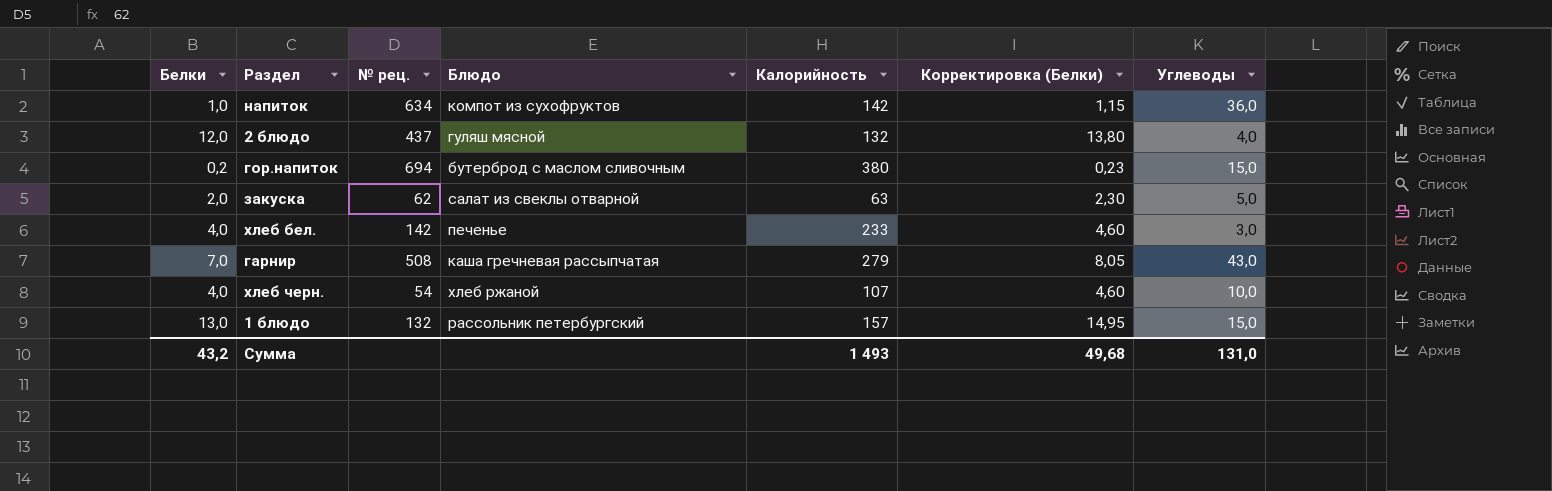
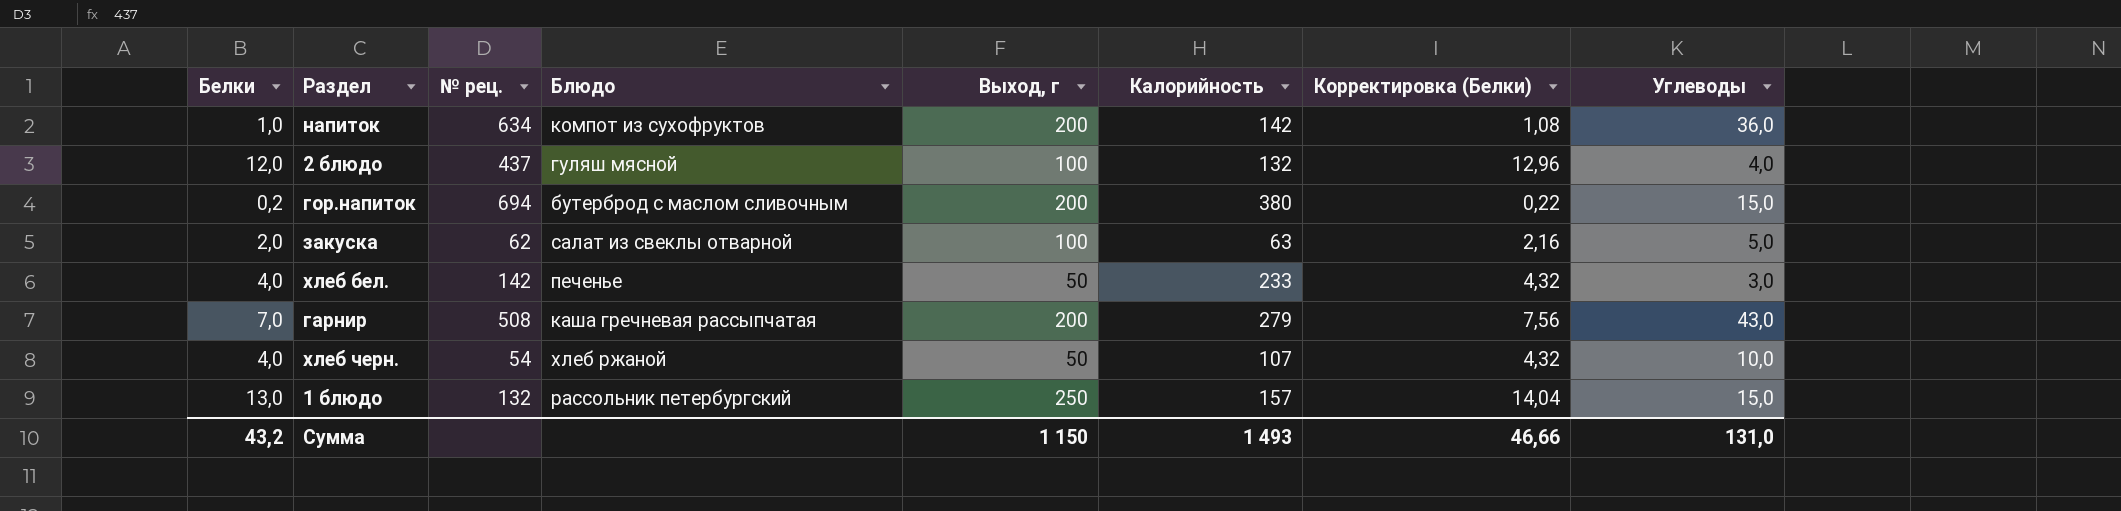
column Выход, г | position: none -> 5
column Корректировка (Белки) | formula: [Белки] * 1,15 -> [Белки] * 1,08
Сумма | Корректировка (Белки): 49,68 -> 46,66

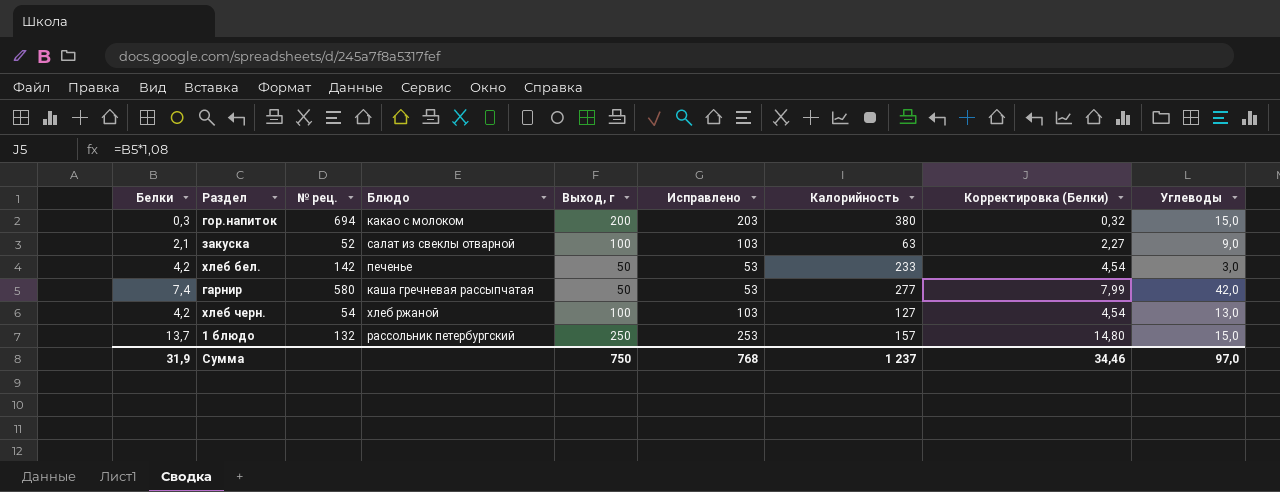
column Исправлено | formula: none -> [Выход, г] + 3
row напиток: 1,0 | 634 | компот из сухофруктов | 200 | 142 | 1,08 | 36,0 -> none
row 2 блюдо: 12,0 | 437 | гуляш мясной | 100 | 132 | 12,96 | 4,0 -> none
гор.напиток | Белки: 0,2 -> 0,3
гор.напиток | Блюдо: бутерброд с маслом сливочным -> какао с молоком
гор.напиток | Корректировка (Белки): 0,22 -> 0,32
закуска | Белки: 2,0 -> 2,1
закуска | № рец.: 62 -> 52
закуска | Корректировка (Белки): 2,16 -> 2,27
закуска | Углеводы: 5,0 -> 9,0
хлеб бел. | Белки: 4,0 -> 4,2
хлеб бел. | Корректировка (Белки): 4,32 -> 4,54
гарнир | Белки: 7,0 -> 7,4
гарнир | № рец.: 508 -> 580
гарнир | Выход, г: 200 -> 50
гарнир | Калорийность: 279 -> 277
гарнир | Корректировка (Белки): 7,56 -> 7,99
гарнир | Углеводы: 43,0 -> 42,0
хлеб черн. | Белки: 4,0 -> 4,2
хлеб черн. | Выход, г: 50 -> 100
хлеб черн. | Калорийность: 107 -> 127
хлеб черн. | Корректировка (Белки): 4,32 -> 4,54
хлеб черн. | Углеводы: 10,0 -> 13,0
1 блюдо | Белки: 13,0 -> 13,7
1 блюдо | Корректировка (Белки): 14,04 -> 14,80
Сумма | Белки: 43,2 -> 31,9
Сумма | Выход, г: 1 150 -> 750
Сумма | Калорийность: 1 493 -> 1 237
Сумма | Корректировка (Белки): 46,66 -> 34,46
Сумма | Углеводы: 131,0 -> 97,0

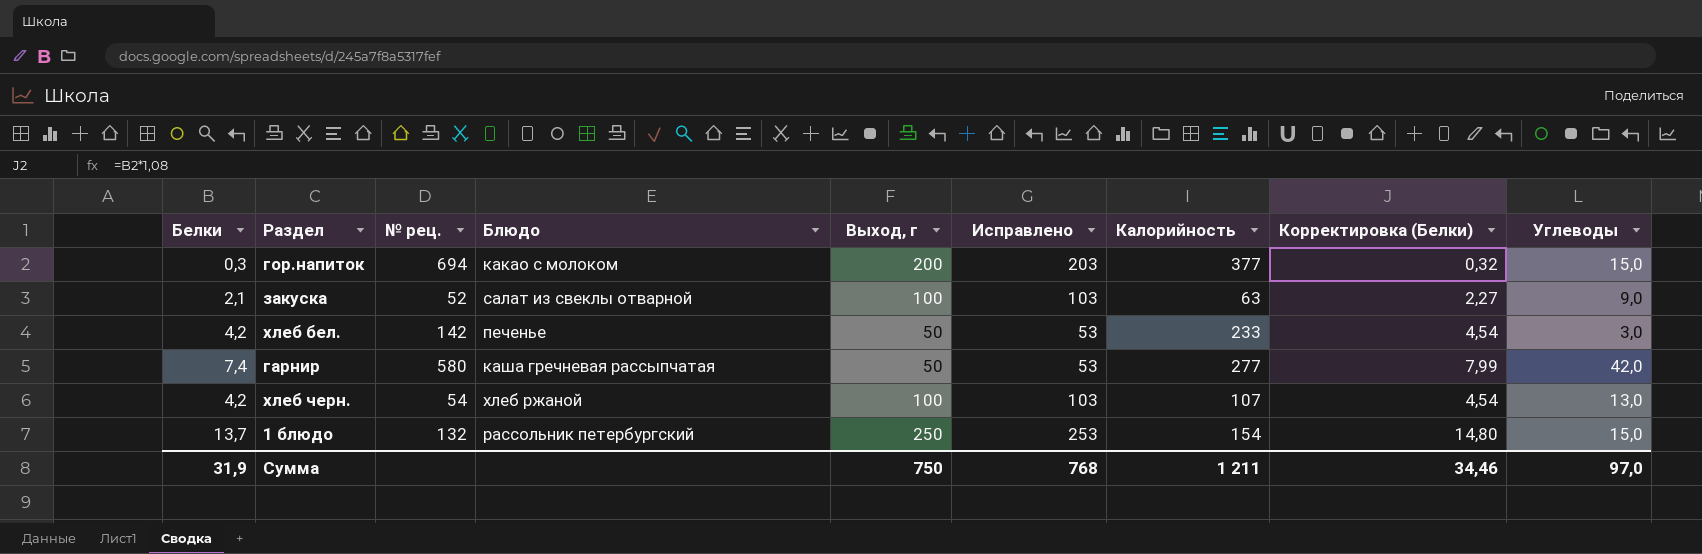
гор.напиток | Калорийность: 380 -> 377
хлеб черн. | Калорийность: 127 -> 107
1 блюдо | Калорийность: 157 -> 154
Сумма | Калорийность: 1 237 -> 1 211

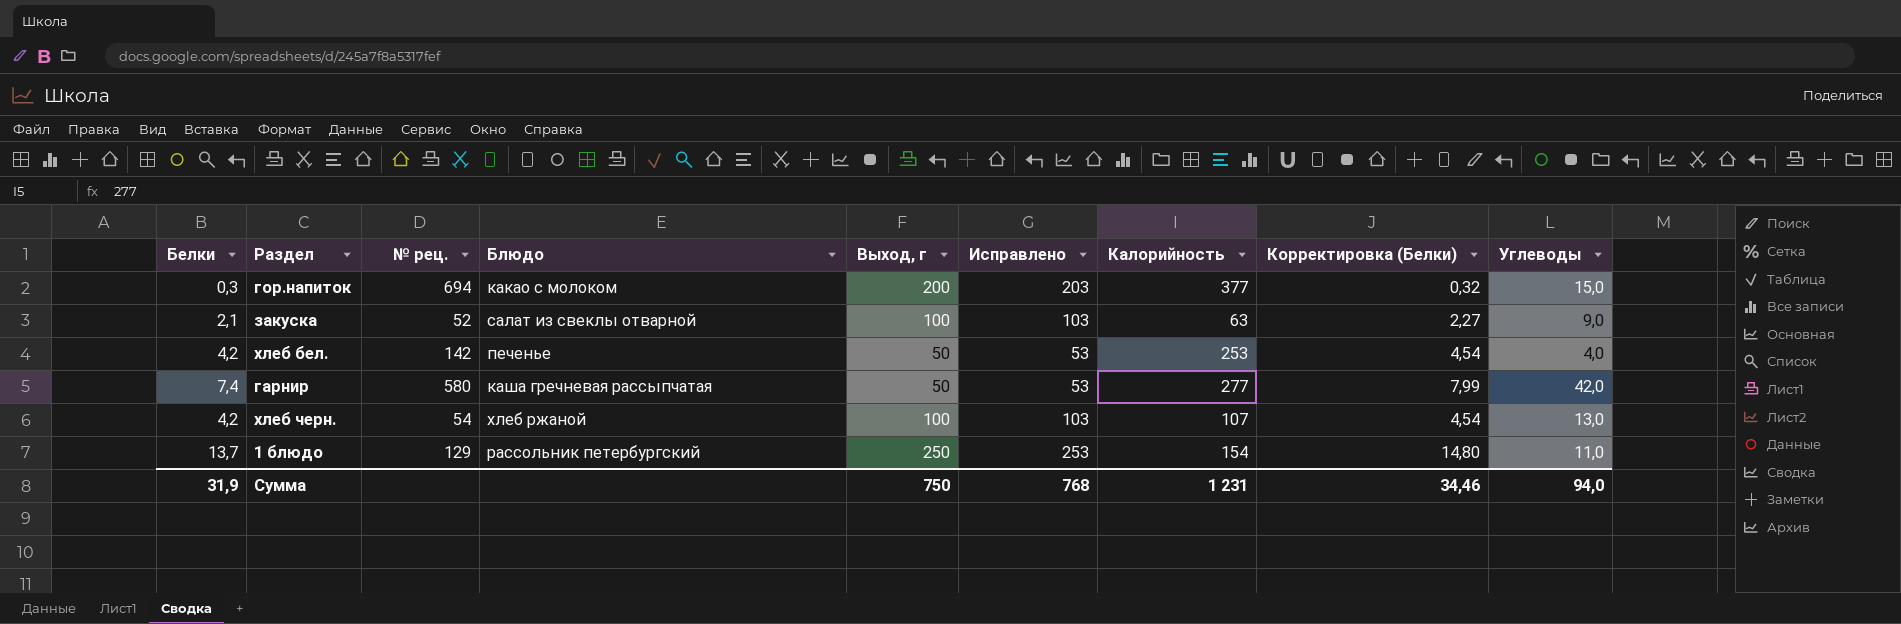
хлеб бел. | Калорийность: 233 -> 253
хлеб бел. | Углеводы: 3,0 -> 4,0
1 блюдо | № рец.: 132 -> 129
1 блюдо | Углеводы: 15,0 -> 11,0
Сумма | Калорийность: 1 211 -> 1 231
Сумма | Углеводы: 97,0 -> 94,0

